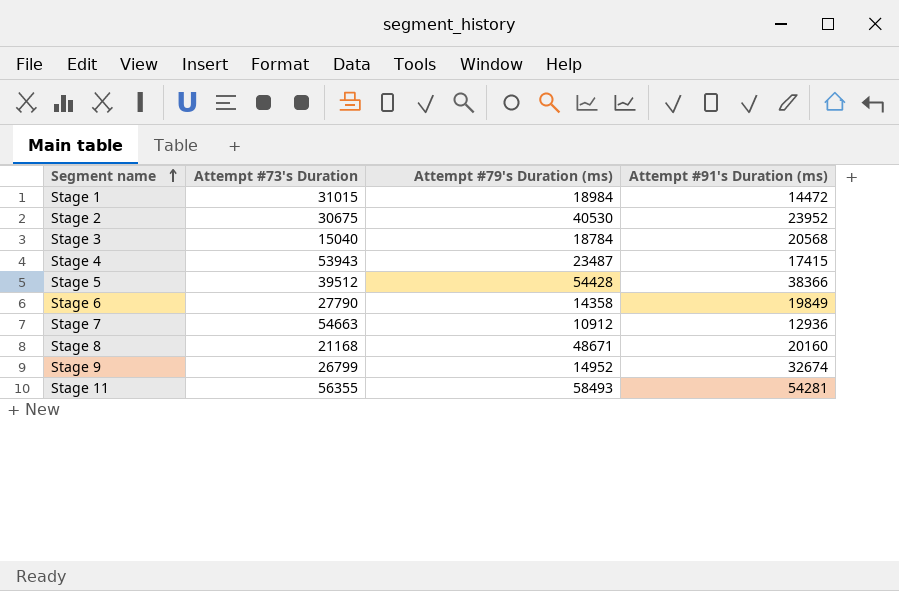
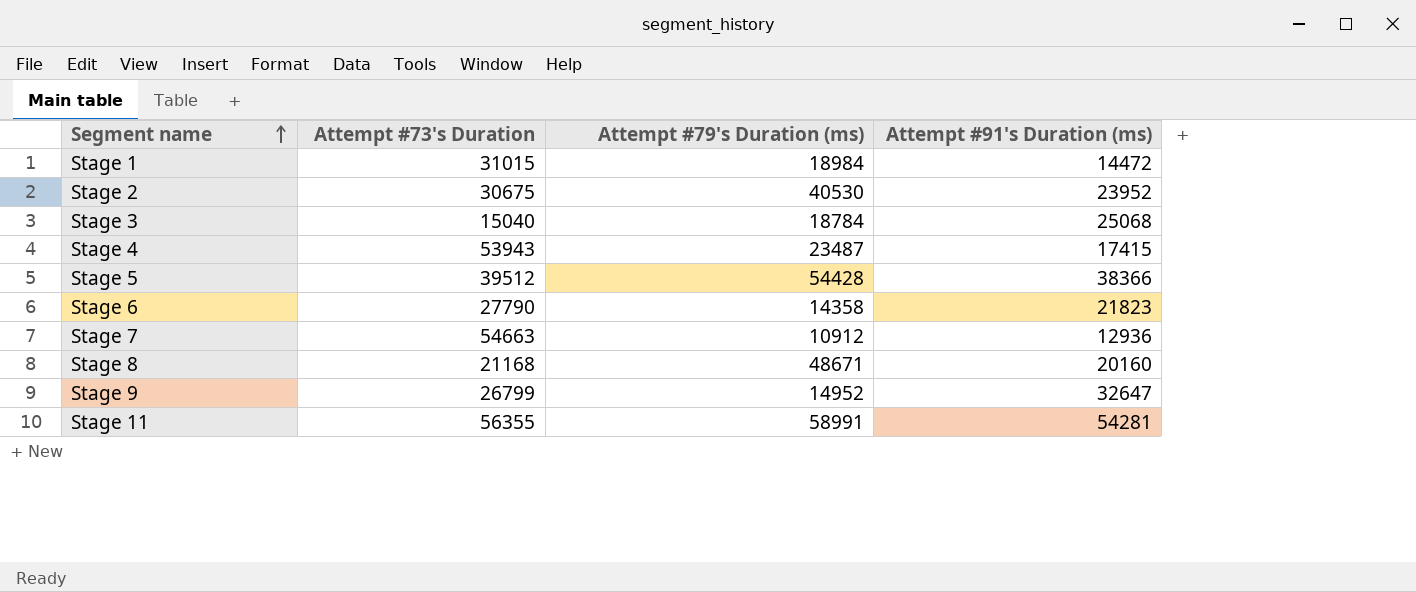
Stage 3 | Attempt #91's Duration (ms): 20568 -> 25068
Stage 6 | Attempt #91's Duration (ms): 19849 -> 21823
Stage 9 | Attempt #91's Duration (ms): 32674 -> 32647
Stage 11 | Attempt #79's Duration (ms): 58493 -> 58991

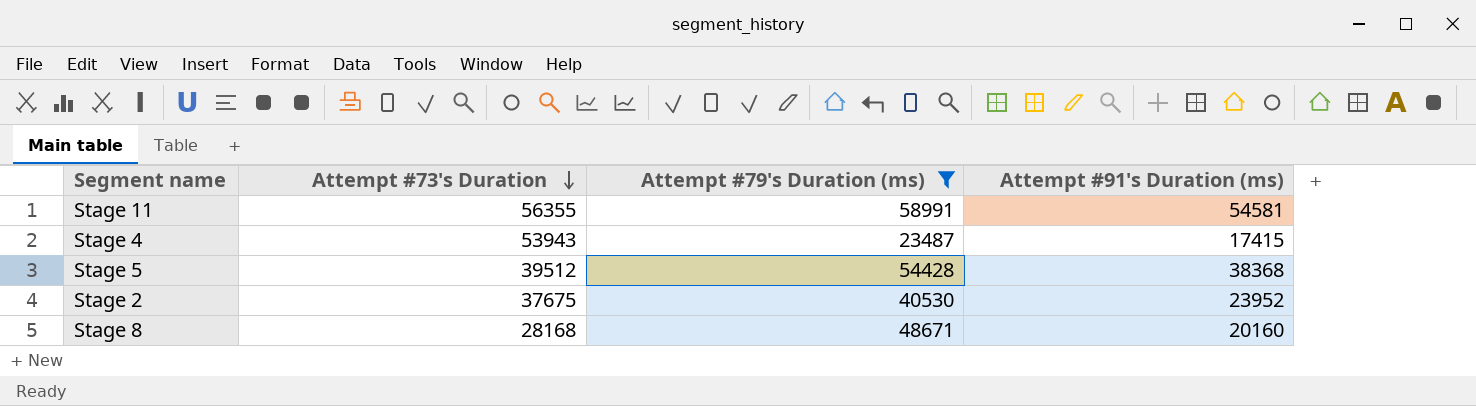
filter: none -> Attempt #79's Duration (ms) >= 23487
row order: Segment name ascending -> Attempt #73's Duration descending
Stage 11 | Attempt #91's Duration (ms): 54281 -> 54581
Stage 5 | Attempt #91's Duration (ms): 38366 -> 38368
Stage 2 | Attempt #73's Duration: 30675 -> 37675
Stage 8 | Attempt #73's Duration: 21168 -> 28168

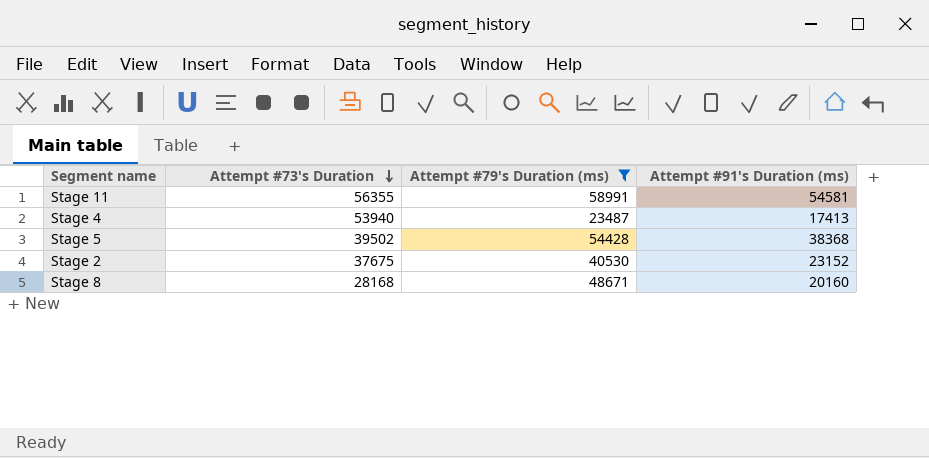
Stage 4 | Attempt #73's Duration: 53943 -> 53940
Stage 4 | Attempt #91's Duration (ms): 17415 -> 17413
Stage 5 | Attempt #73's Duration: 39512 -> 39502
Stage 2 | Attempt #91's Duration (ms): 23952 -> 23152

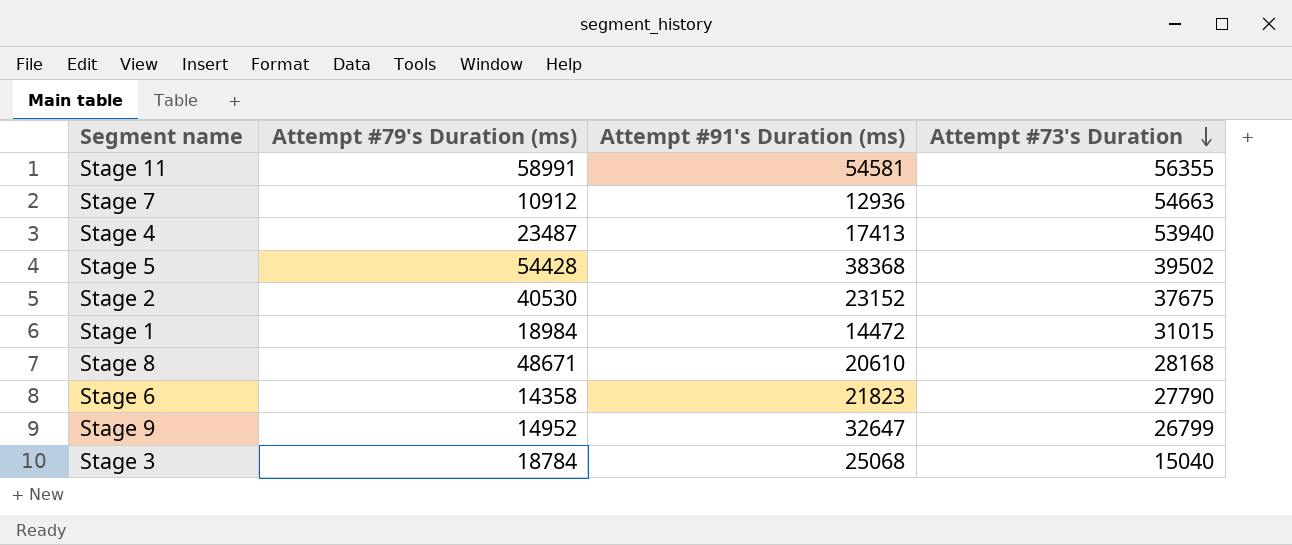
filter: Attempt #79's Duration (ms) >= 23487 -> none
column Attempt #73's Duration | position: 2 -> 4
Stage 8 | Attempt #91's Duration (ms): 20160 -> 20610

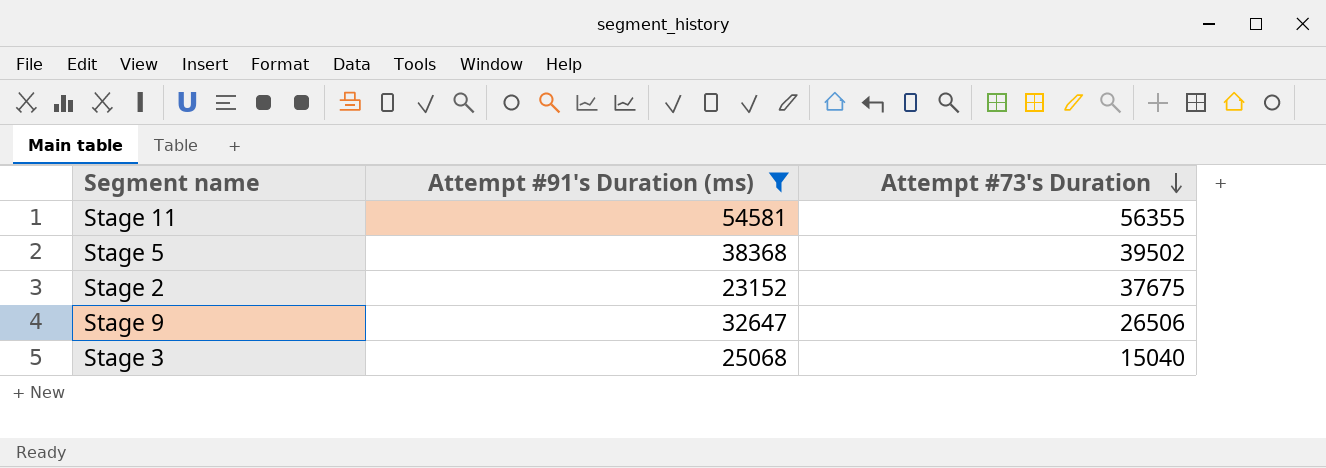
filter: none -> Attempt #91's Duration (ms) >= 23152
column Attempt #79's Duration (ms) | position: 2 -> none
Stage 9 | Attempt #73's Duration: 26799 -> 26506

